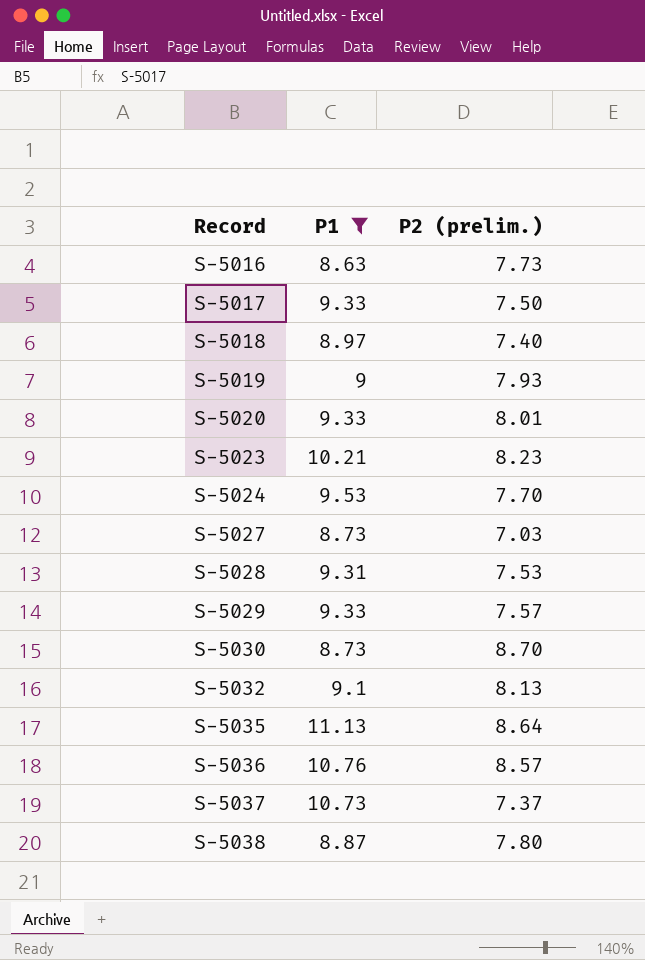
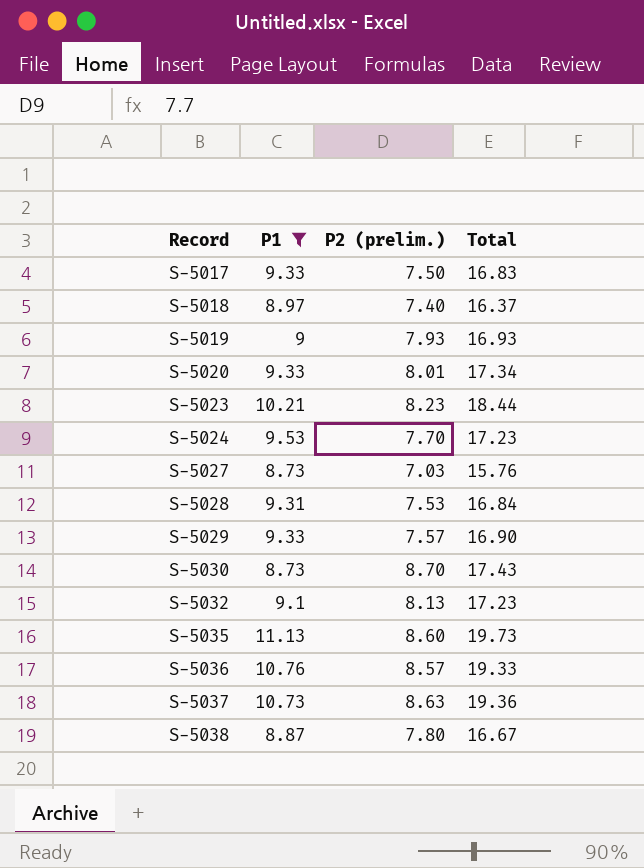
column Total | formula: none -> [P1] + [P2 (prelim.)]
row S-5016: 8.63 | 7.73 -> none
S-5035 | P2 (prelim.): 8.64 -> 8.60
S-5037 | P2 (prelim.): 7.37 -> 8.63

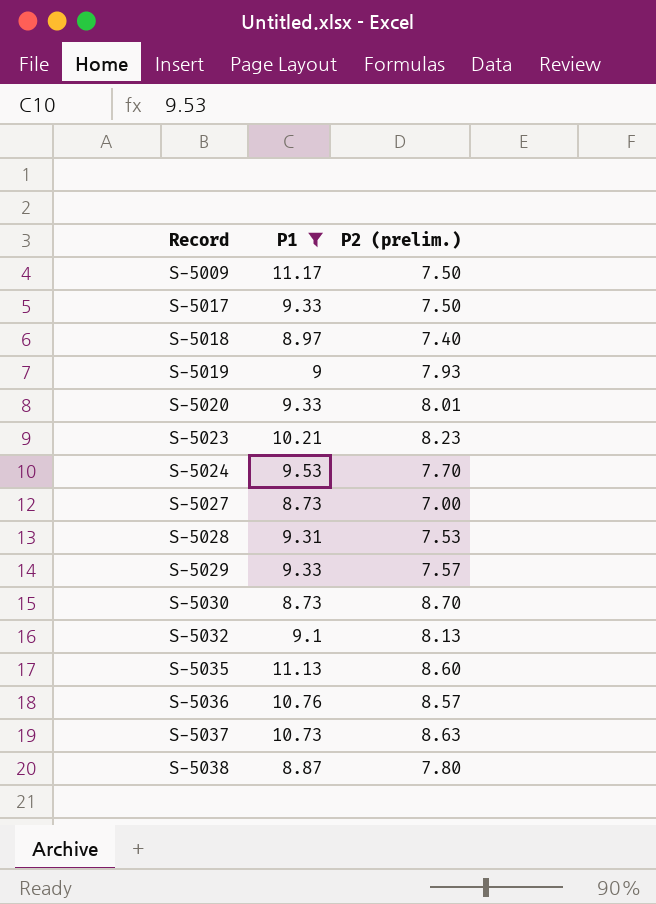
column Total | formula: [P1] + [P2 (prelim.)] -> none
row S-5009: none -> 11.17 | 7.50
S-5027 | P2 (prelim.): 7.03 -> 7.00

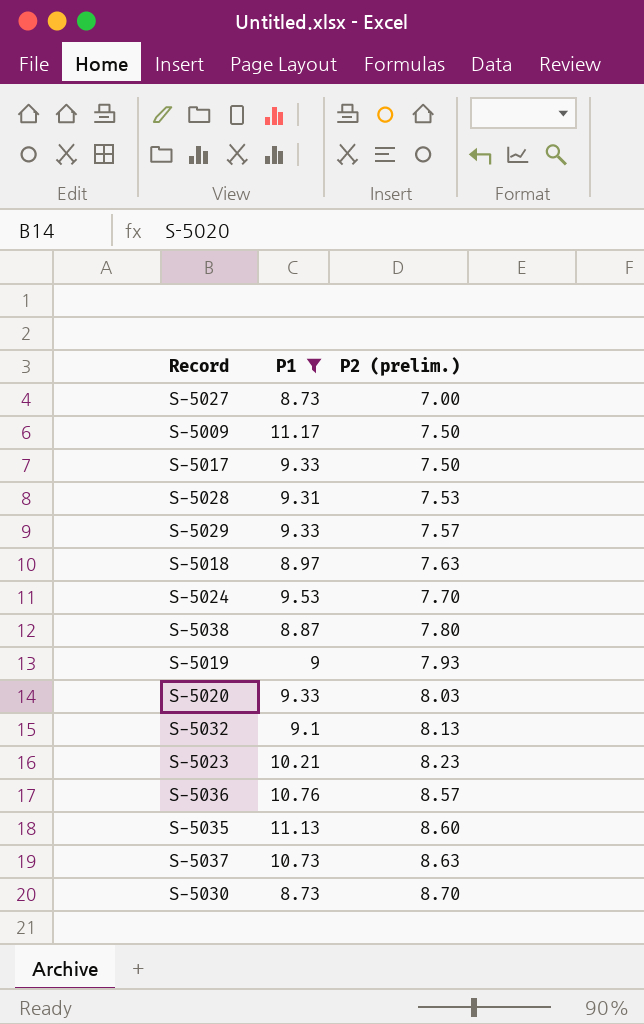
row order: Record ascending -> P2 (prelim.) ascending
S-5018 | P2 (prelim.): 7.40 -> 7.63
S-5020 | P2 (prelim.): 8.01 -> 8.03

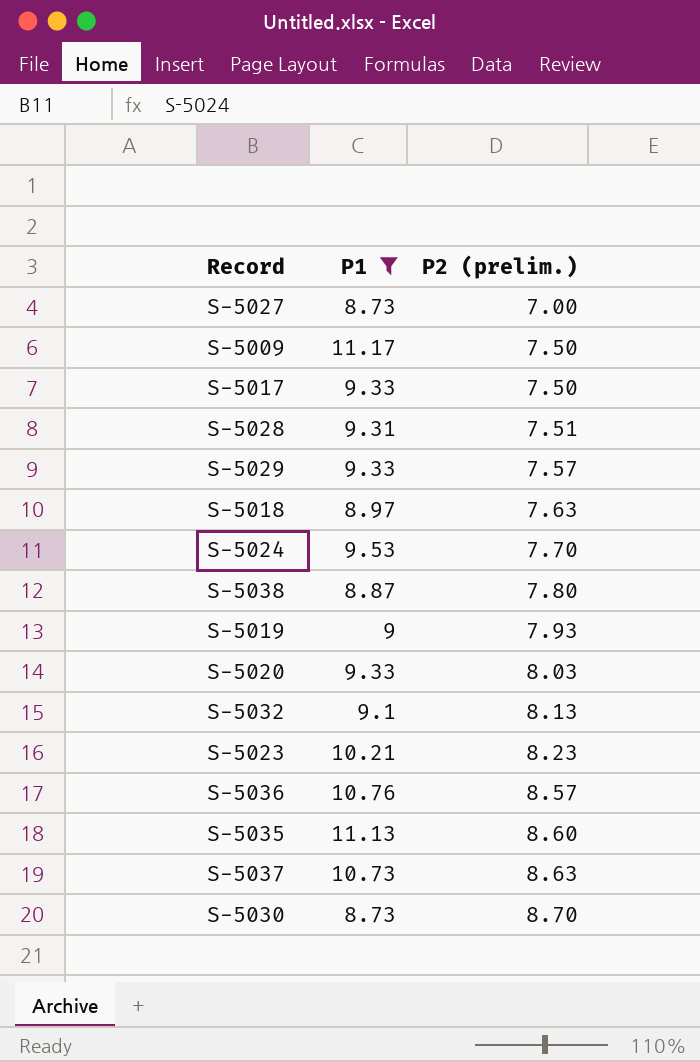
S-5028 | P2 (prelim.): 7.53 -> 7.51

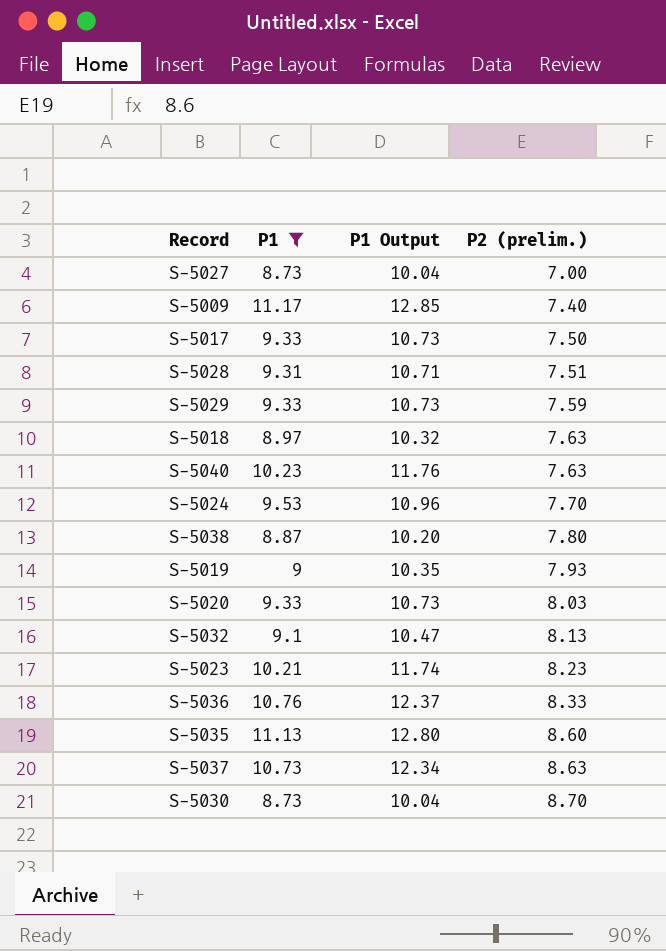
column P1 Output | formula: none -> [P1] * 1.15
S-5009 | P2 (prelim.): 7.50 -> 7.40
S-5029 | P2 (prelim.): 7.57 -> 7.59
row S-5040: none -> 10.23 | 11.76 | 7.63
S-5036 | P2 (prelim.): 8.57 -> 8.33

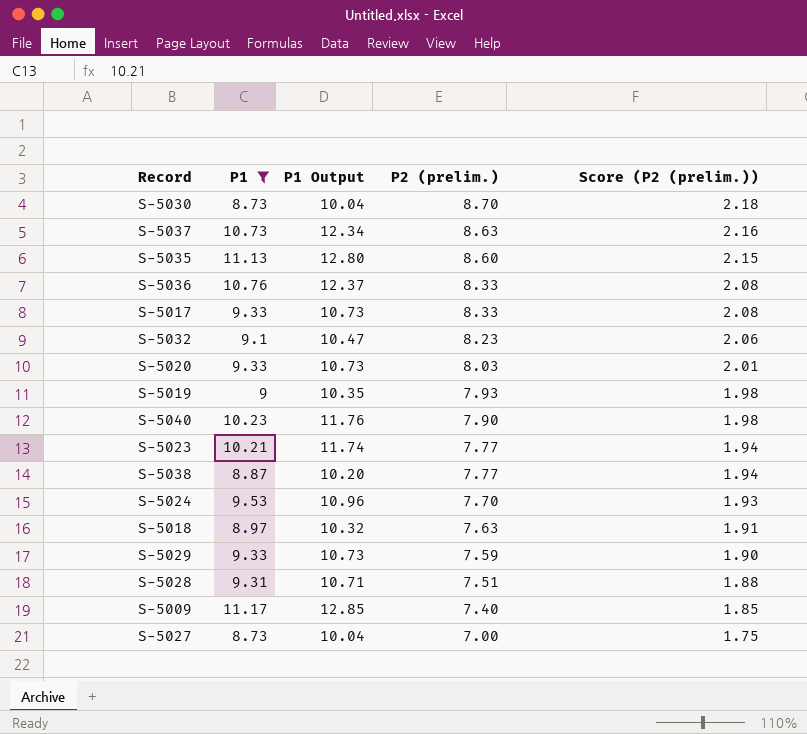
row order: P2 (prelim.) ascending -> P2 (prelim.) descending
column Score (P2 (prelim.)) | formula: none -> [P2 (prelim.)] * 0.25
S-5017 | P2 (prelim.): 7.50 -> 8.33
S-5032 | P2 (prelim.): 8.13 -> 8.23
S-5040 | P2 (prelim.): 7.63 -> 7.90
S-5023 | P2 (prelim.): 8.23 -> 7.77
S-5038 | P2 (prelim.): 7.80 -> 7.77

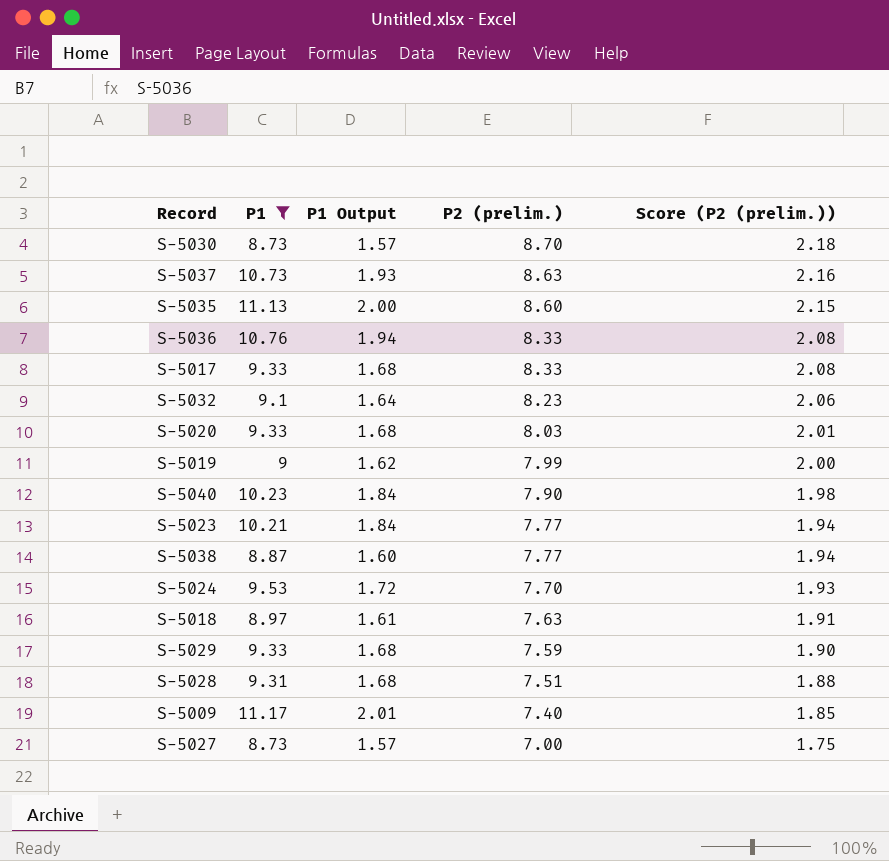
column P1 Output | formula: [P1] * 1.15 -> [P1] * 0.18
S-5019 | P2 (prelim.): 7.93 -> 7.99
S-5019 | Score (P2 (prelim.)): 1.98 -> 2.00

